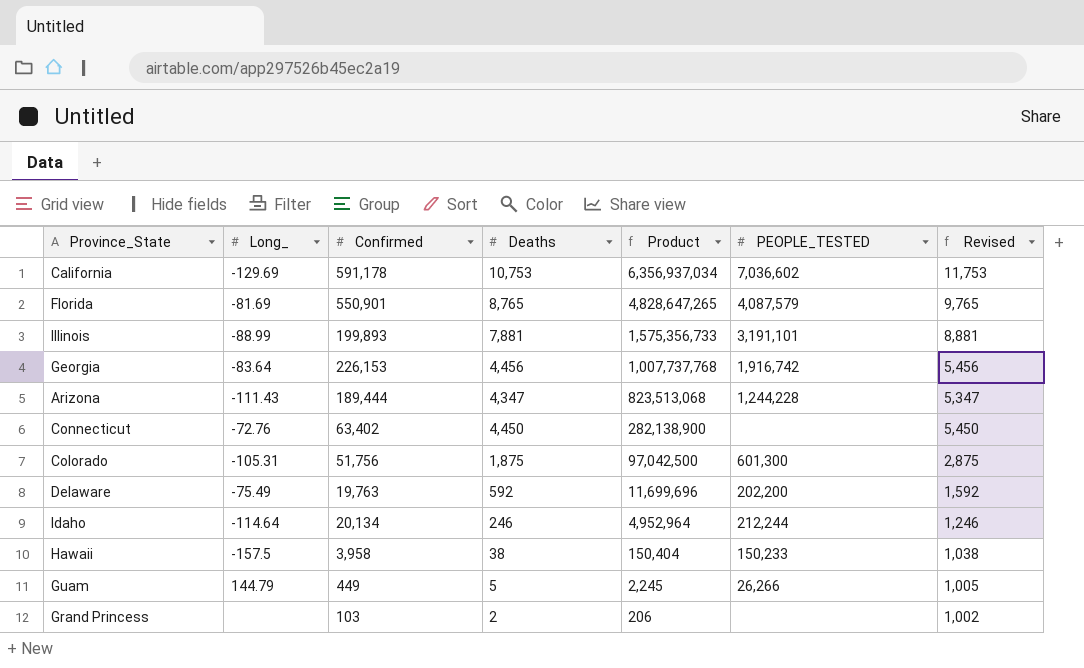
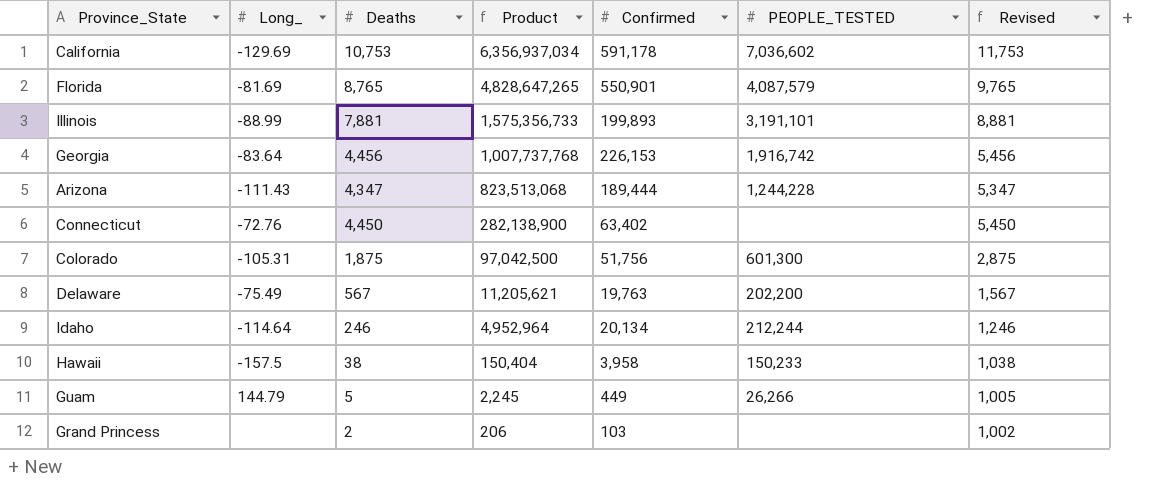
column Confirmed | position: 3 -> 5
Delaware | Deaths: 592 -> 567
Delaware | Product: 11,699,696 -> 11,205,621
Delaware | Revised: 1,592 -> 1,567

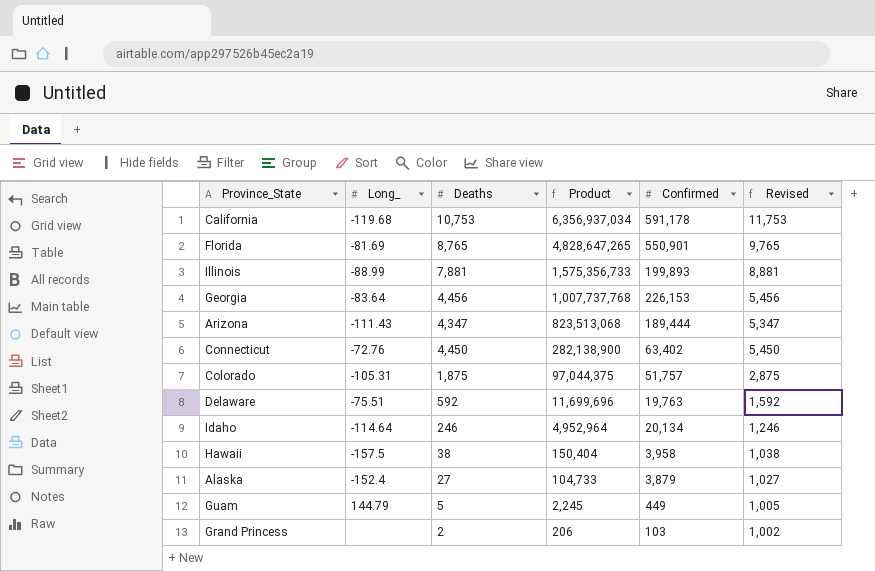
column PEOPLE_TESTED | position: 6 -> none
California | Long_: -129.69 -> -119.68
Colorado | Product: 97,042,500 -> 97,044,375
Colorado | Confirmed: 51,756 -> 51,757
Delaware | Long_: -75.49 -> -75.51
Delaware | Deaths: 567 -> 592
Delaware | Product: 11,205,621 -> 11,699,696
Delaware | Revised: 1,567 -> 1,592
row Alaska: none -> -152.4 | 27 | 104,733 | 3,879 | 1,027

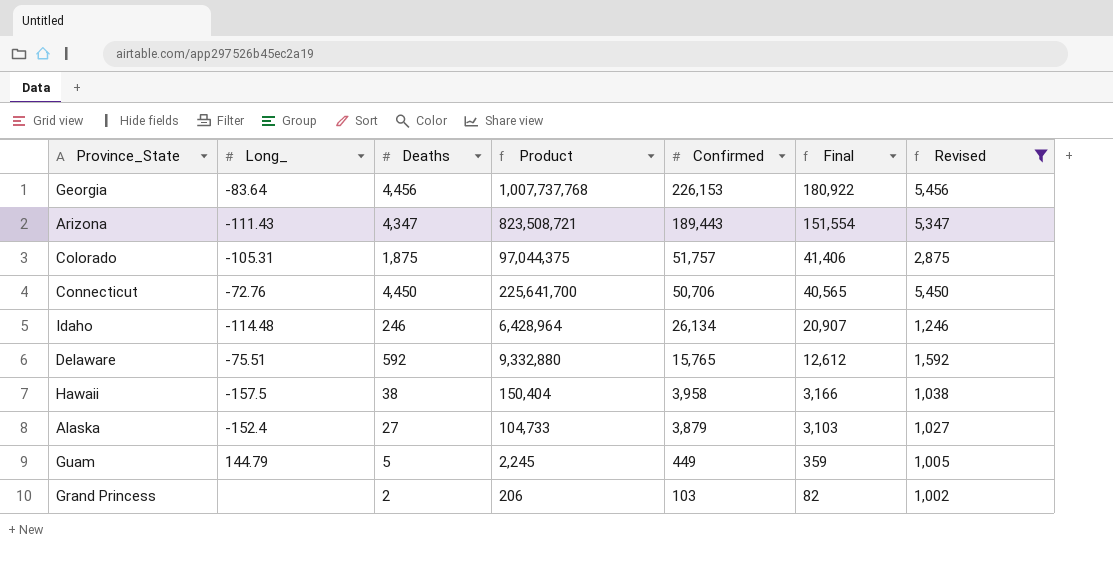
filter: none -> Revised <= 5,456
row order: Product descending -> Confirmed descending
column Final | formula: none -> [Confirmed] * 0.8
Arizona | Product: 823,513,068 -> 823,508,721
Arizona | Confirmed: 189,444 -> 189,443
Connecticut | Product: 282,138,900 -> 225,641,700
Connecticut | Confirmed: 63,402 -> 50,706
Idaho | Long_: -114.64 -> -114.48
Idaho | Product: 4,952,964 -> 6,428,964
Idaho | Confirmed: 20,134 -> 26,134
Delaware | Product: 11,699,696 -> 9,332,880
Delaware | Confirmed: 19,763 -> 15,765

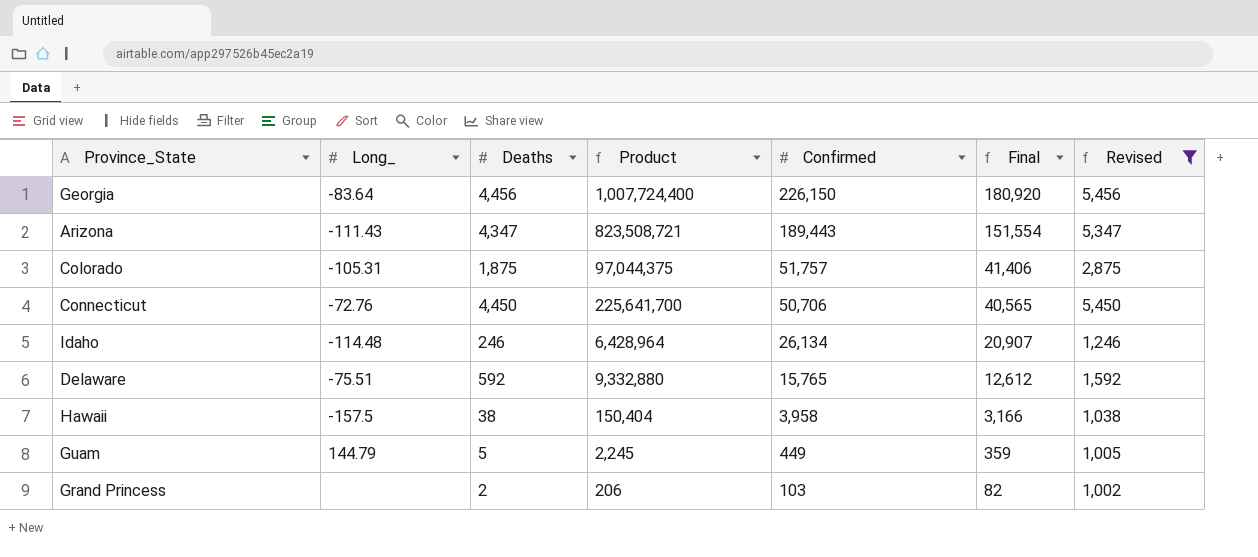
row Alaska: -152.4 | 27 | 104,733 | 3,879 | 3,103 | 1,027 -> none
Georgia | Product: 1,007,737,768 -> 1,007,724,400
Georgia | Confirmed: 226,153 -> 226,150
Georgia | Final: 180,922 -> 180,920

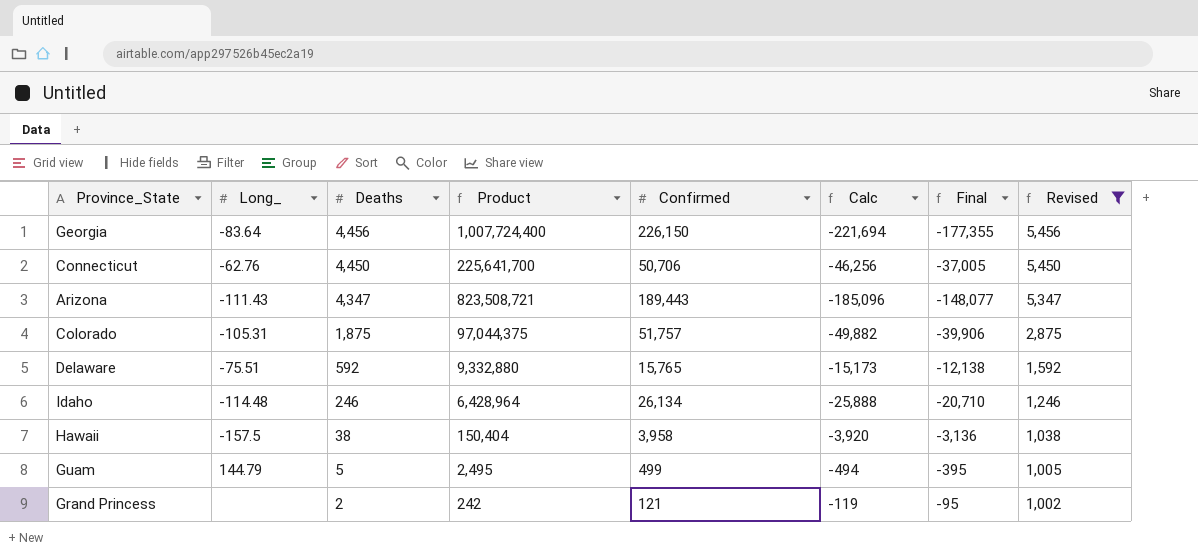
row order: Confirmed descending -> Deaths descending
column Calc | formula: none -> [Deaths] - [Confirmed]
column Final | formula: [Confirmed] * 0.8 -> [Calc] * 0.8
Connecticut | Long_: -72.76 -> -62.76
Guam | Product: 2,245 -> 2,495
Guam | Confirmed: 449 -> 499
Grand Princess | Product: 206 -> 242
Grand Princess | Confirmed: 103 -> 121

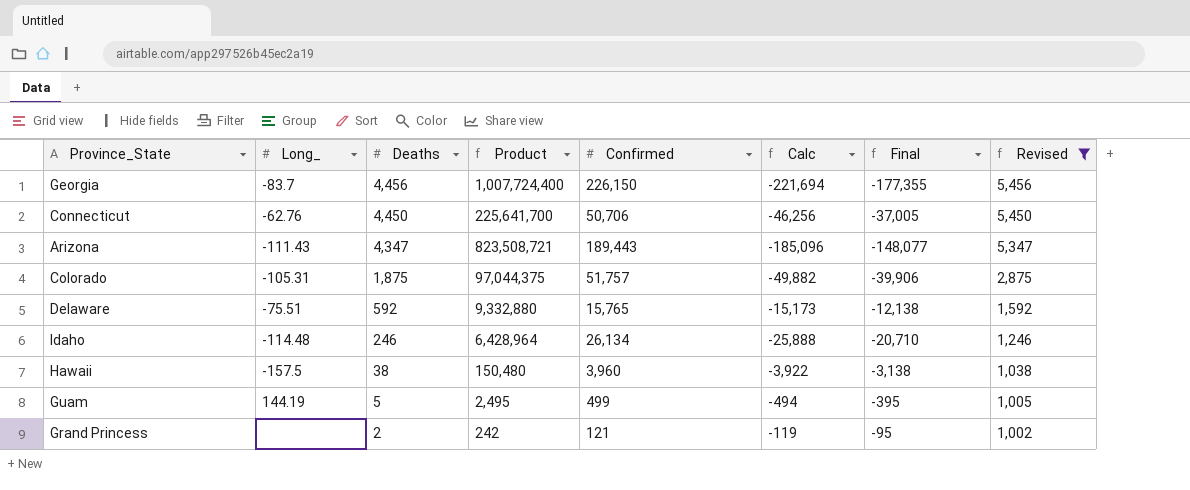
Georgia | Long_: -83.64 -> -83.7
Hawaii | Product: 150,404 -> 150,480
Hawaii | Confirmed: 3,958 -> 3,960
Hawaii | Calc: -3,920 -> -3,922
Hawaii | Final: -3,136 -> -3,138
Guam | Long_: 144.79 -> 144.19

